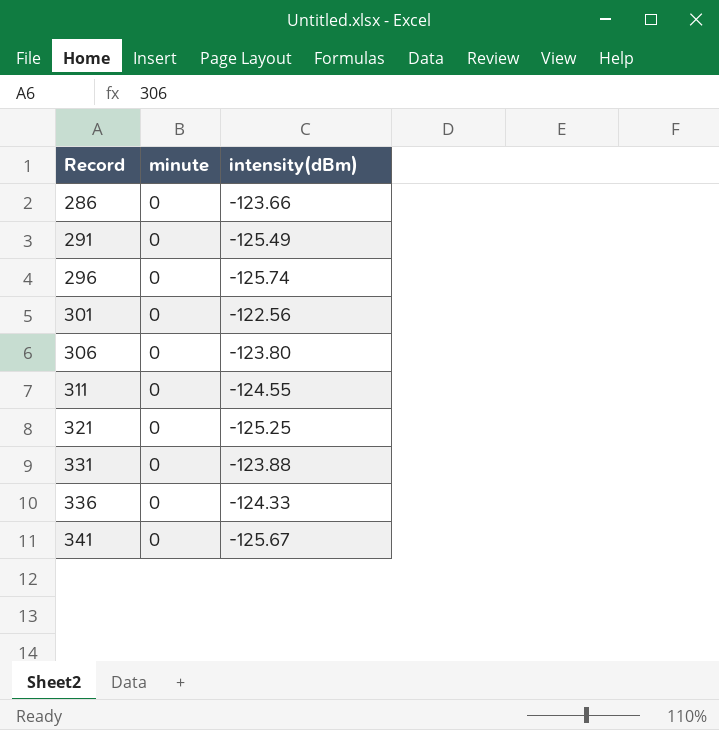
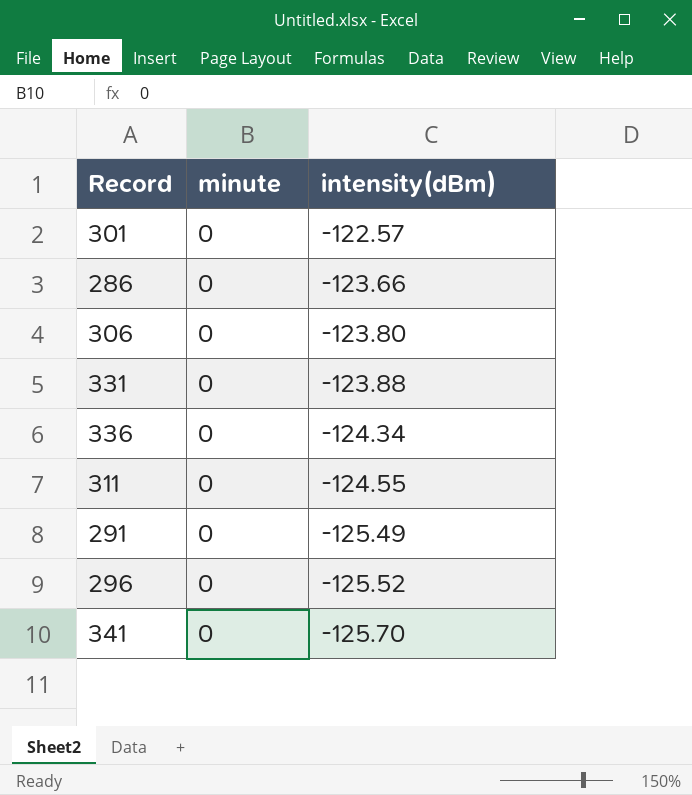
row order: Record ascending -> intensity(dBm) descending
row 321: 0 | -125.25 -> none
301 | intensity(dBm): -122.56 -> -122.57
336 | intensity(dBm): -124.33 -> -124.34
296 | intensity(dBm): -125.74 -> -125.52
341 | intensity(dBm): -125.67 -> -125.70

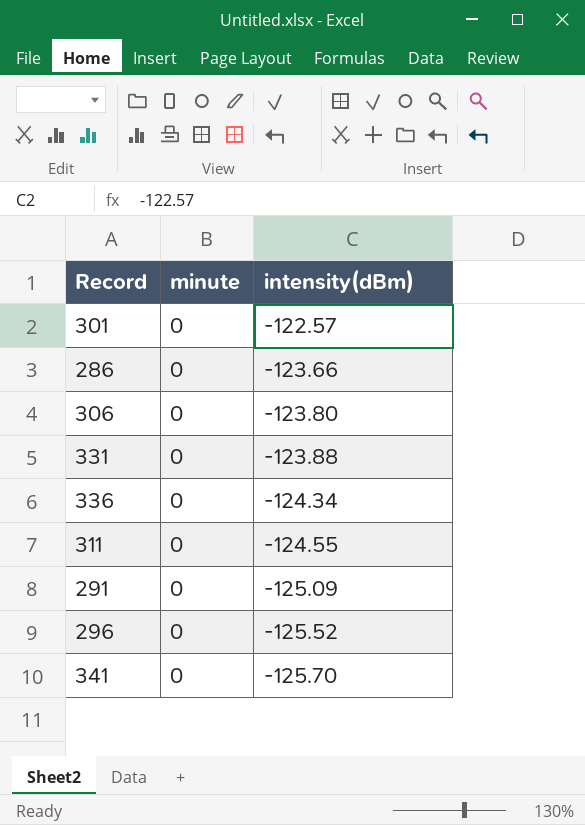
291 | intensity(dBm): -125.49 -> -125.09

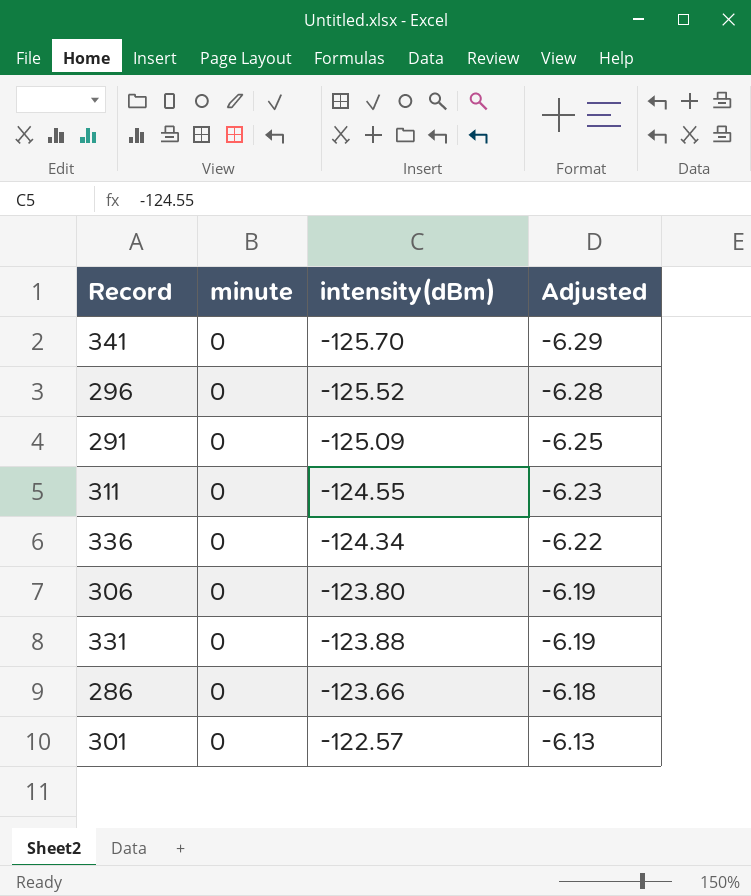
row order: intensity(dBm) descending -> Adjusted ascending
column Adjusted | formula: none -> [intensity(dBm)] * 0.05

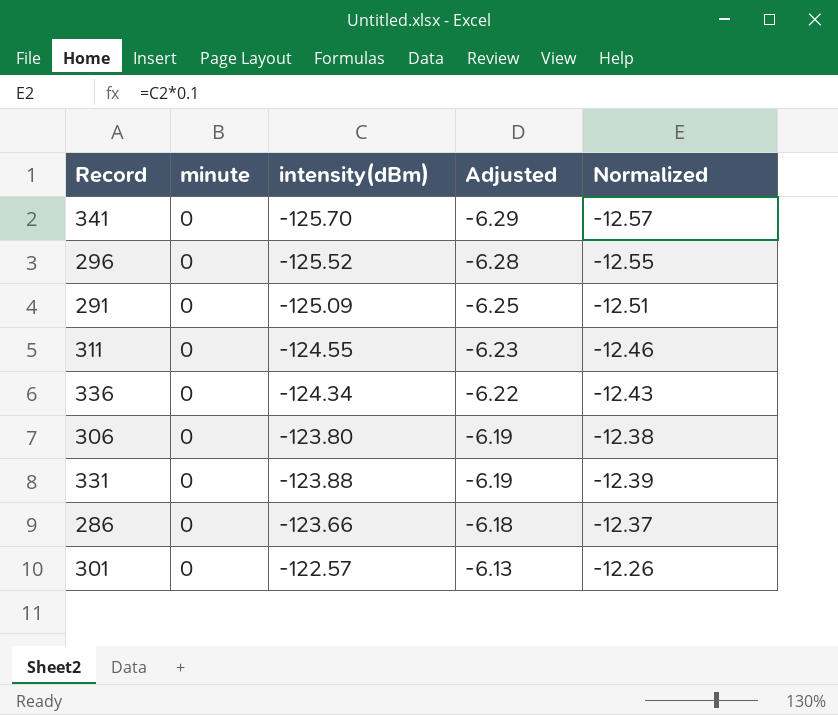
column Normalized | formula: none -> [intensity(dBm)] * 0.1

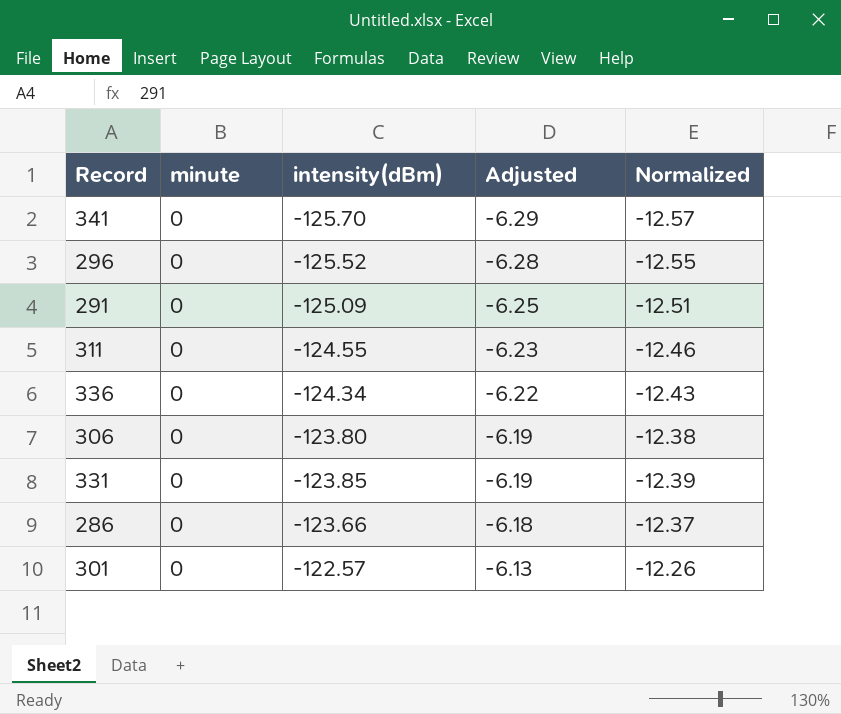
331 | intensity(dBm): -123.88 -> -123.85

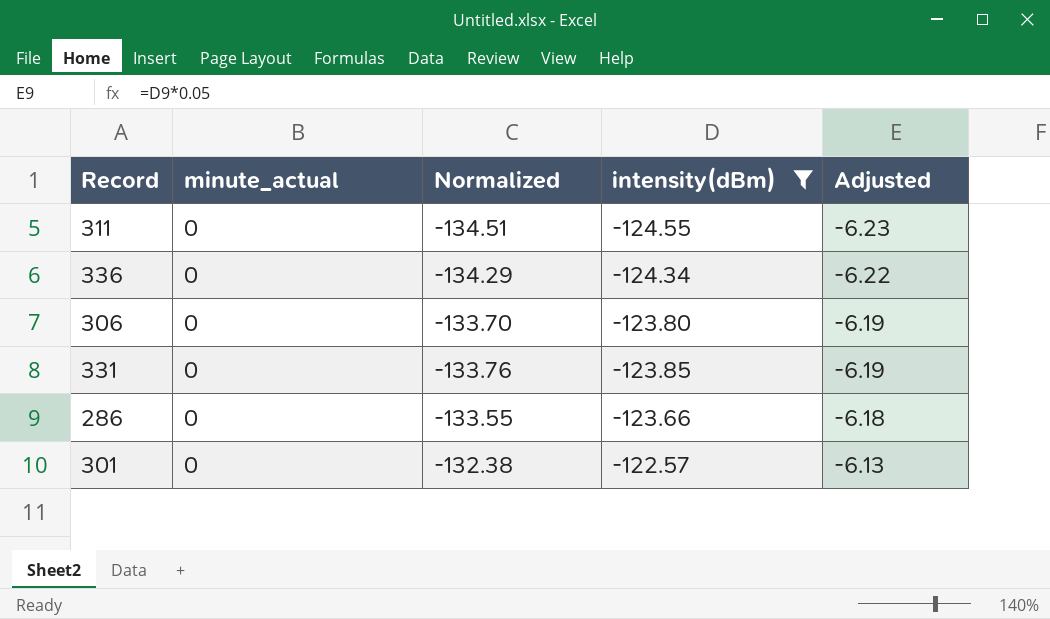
filter: none -> intensity(dBm) >= -124.55
column name: minute -> minute_actual
column Normalized | formula: [intensity(dBm)] * 0.1 -> [intensity(dBm)] * 1.08
column Normalized | position: 5 -> 3

